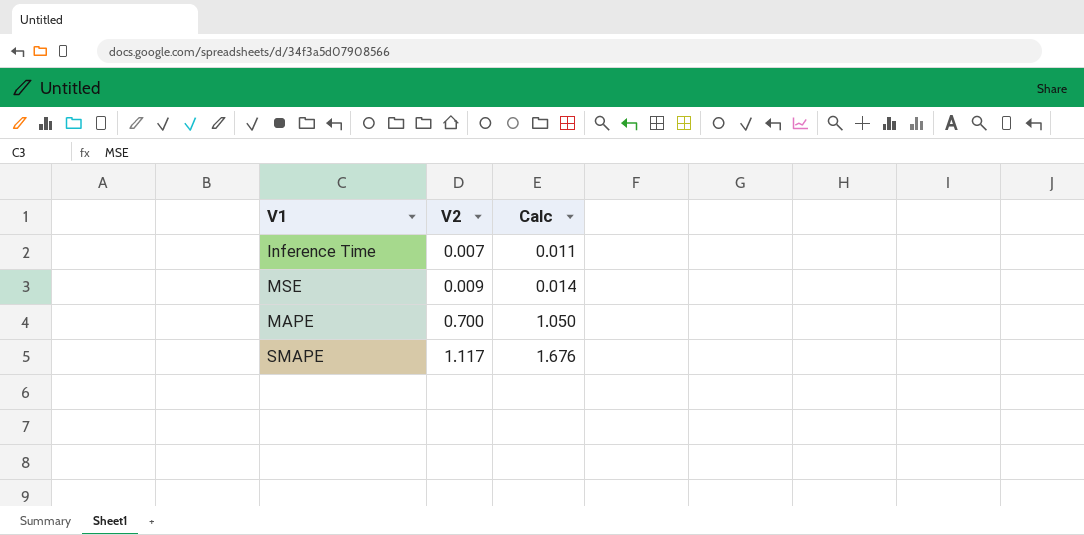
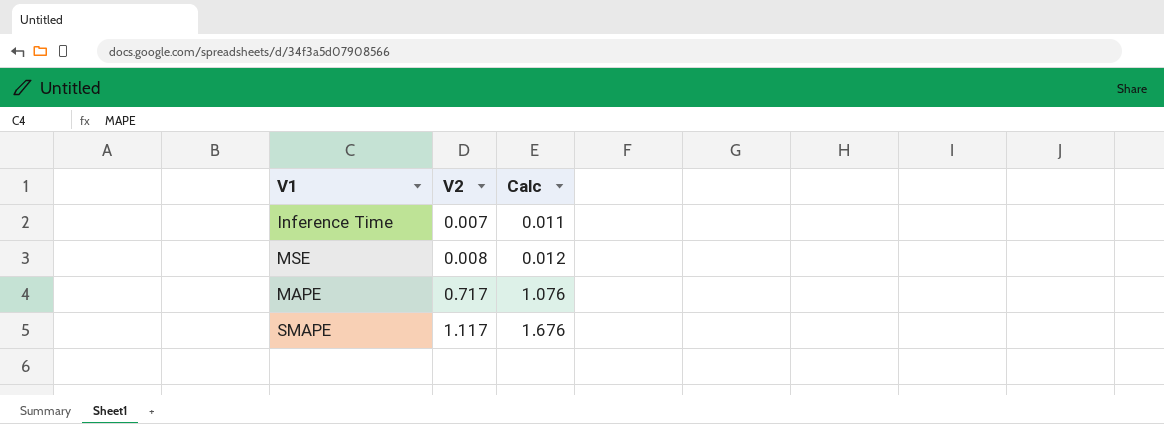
MSE | V2: 0.009 -> 0.008
MSE | Calc: 0.014 -> 0.012
MAPE | V2: 0.700 -> 0.717
MAPE | Calc: 1.050 -> 1.076

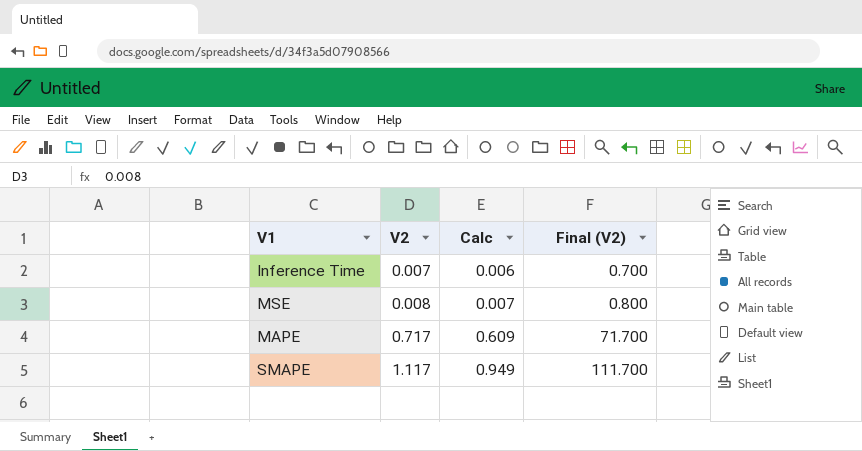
column Calc | formula: [V2] * 1.5 -> [V2] * 0.85
column Final (V2) | formula: none -> [V2] * 100

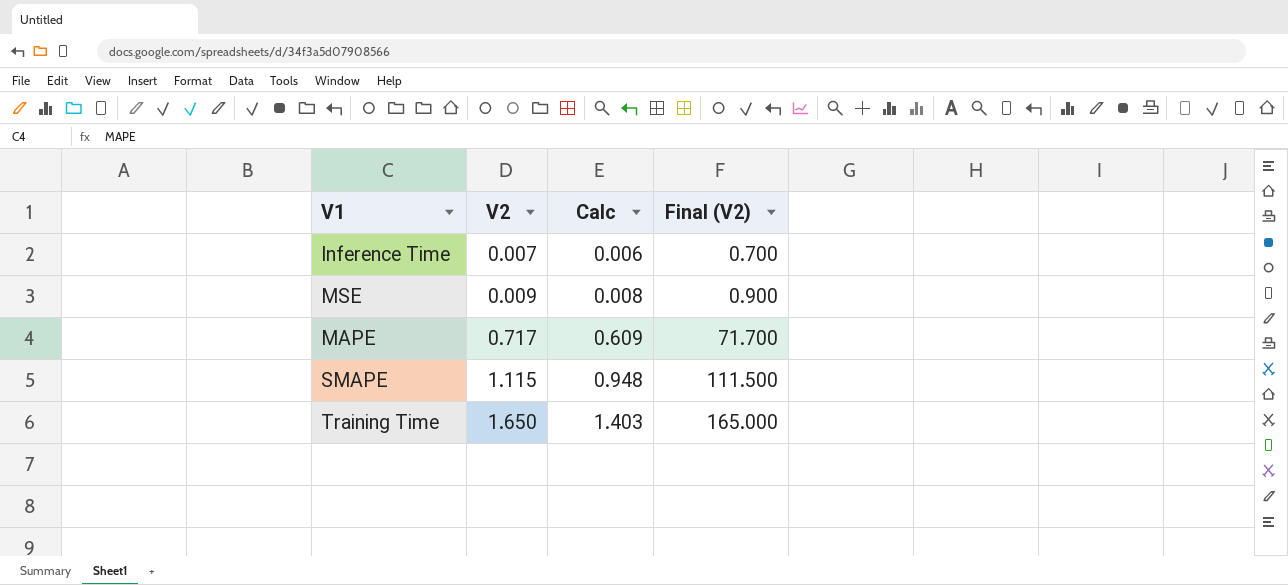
MSE | V2: 0.008 -> 0.009
MSE | Calc: 0.007 -> 0.008
MSE | Final (V2): 0.800 -> 0.900
SMAPE | V2: 1.117 -> 1.115
SMAPE | Calc: 0.949 -> 0.948
SMAPE | Final (V2): 111.700 -> 111.500
row Training Time: none -> 1.650 | 1.403 | 165.000

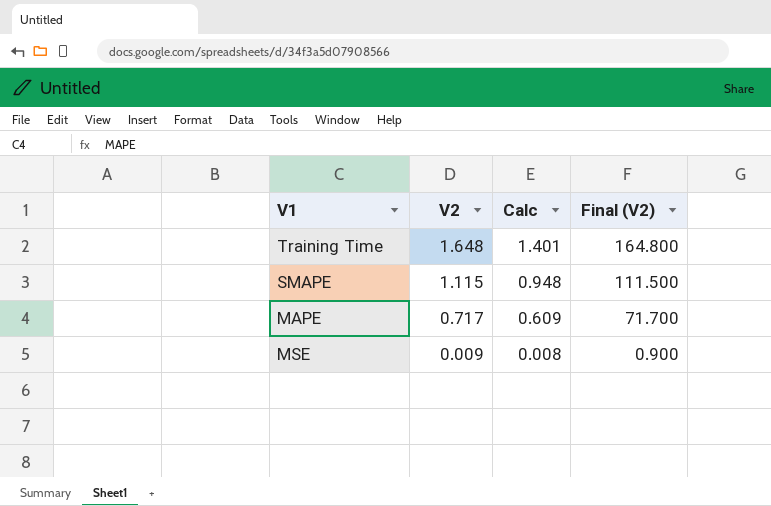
row order: V2 ascending -> V2 descending
row Inference Time: 0.007 | 0.006 | 0.700 -> none
Training Time | V2: 1.650 -> 1.648
Training Time | Calc: 1.403 -> 1.401
Training Time | Final (V2): 165.000 -> 164.800

